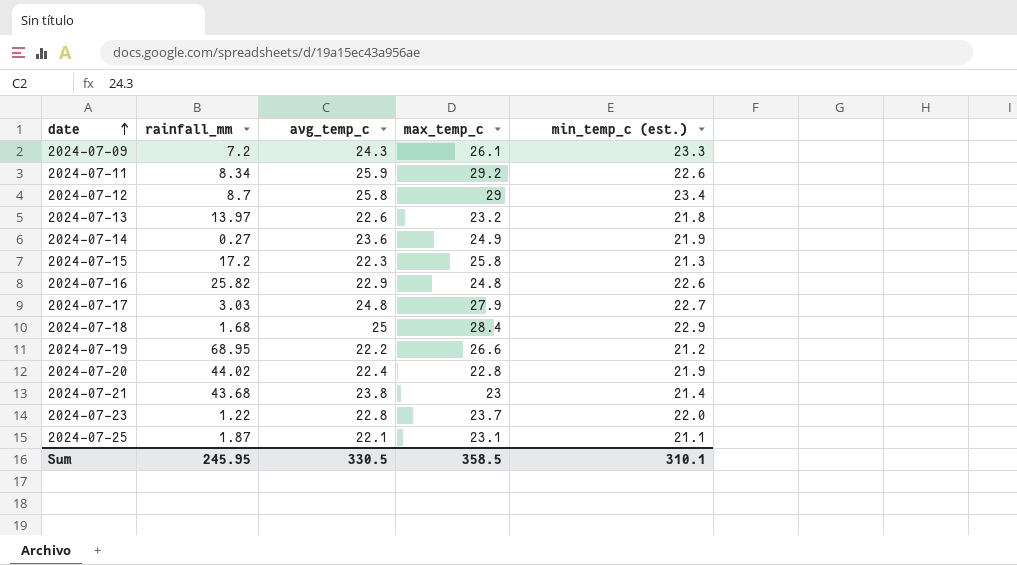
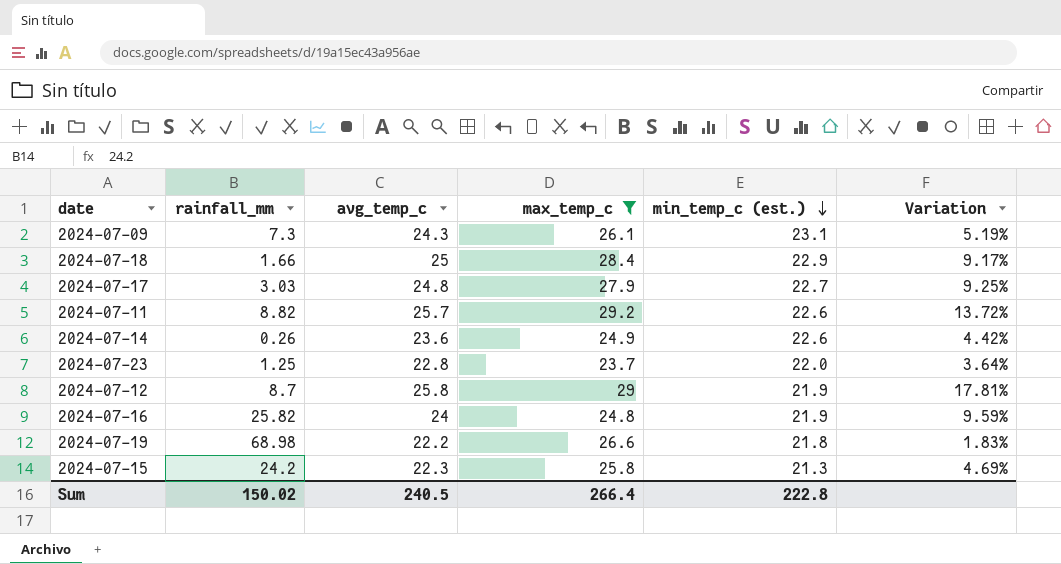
filter: none -> max_temp_c >= 23.7
row order: date ascending -> min_temp_c (est.) descending
column Variation | formula: none -> ([avg_temp_c] - [min_temp_c (est.)]) / [min_temp_c (est.)]
2024-07-09 | rainfall_mm: 7.2 -> 7.3
2024-07-09 | min_temp_c (est.): 23.3 -> 23.1
2024-07-18 | rainfall_mm: 1.68 -> 1.66
2024-07-11 | rainfall_mm: 8.34 -> 8.82
2024-07-11 | avg_temp_c: 25.9 -> 25.7
2024-07-14 | rainfall_mm: 0.27 -> 0.26
2024-07-14 | min_temp_c (est.): 21.9 -> 22.6
2024-07-23 | rainfall_mm: 1.22 -> 1.25
2024-07-12 | min_temp_c (est.): 23.4 -> 21.9
2024-07-16 | avg_temp_c: 22.9 -> 24
2024-07-16 | min_temp_c (est.): 22.6 -> 21.9
2024-07-19 | rainfall_mm: 68.95 -> 68.98
2024-07-19 | min_temp_c (est.): 21.2 -> 21.8
2024-07-15 | rainfall_mm: 17.2 -> 24.2
Sum | rainfall_mm: 245.95 -> 150.02
Sum | avg_temp_c: 330.5 -> 240.5
Sum | max_temp_c: 358.5 -> 266.4
Sum | min_temp_c (est.): 310.1 -> 222.8

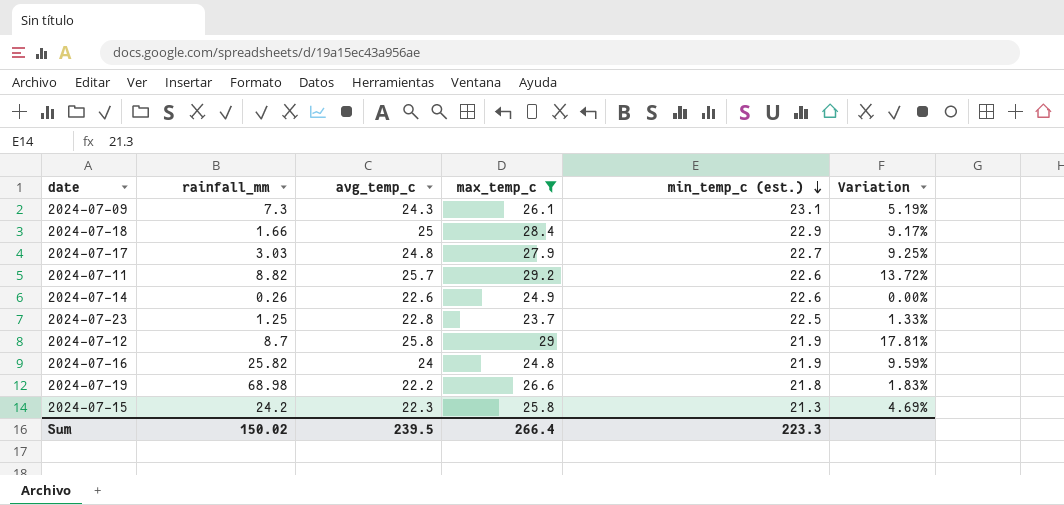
2024-07-14 | avg_temp_c: 23.6 -> 22.6
2024-07-14 | Variation: 4.42% -> 0.00%
2024-07-23 | min_temp_c (est.): 22.0 -> 22.5
2024-07-23 | Variation: 3.64% -> 1.33%
Sum | avg_temp_c: 240.5 -> 239.5
Sum | min_temp_c (est.): 222.8 -> 223.3

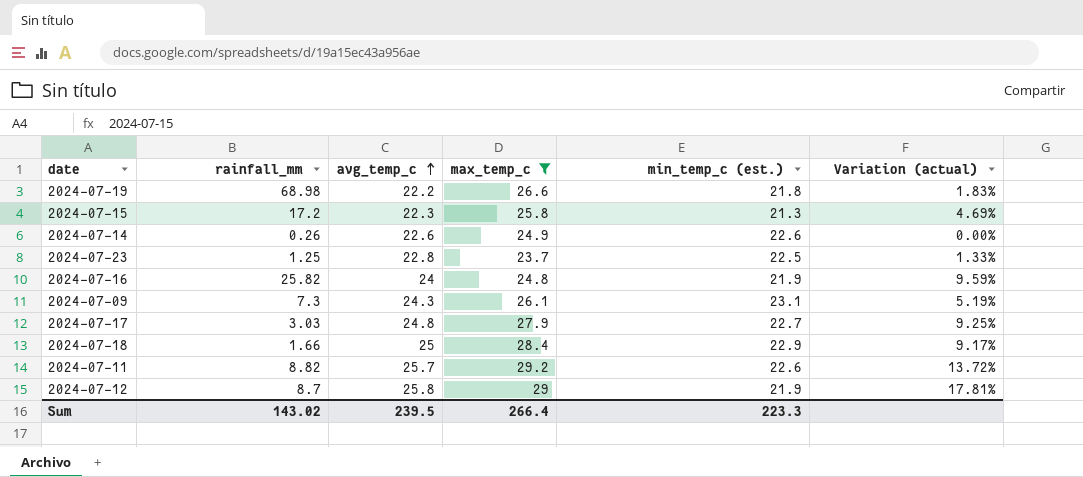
row order: min_temp_c (est.) descending -> avg_temp_c ascending
column name: Variation -> Variation (actual)
2024-07-15 | rainfall_mm: 24.2 -> 17.2
Sum | rainfall_mm: 150.02 -> 143.02

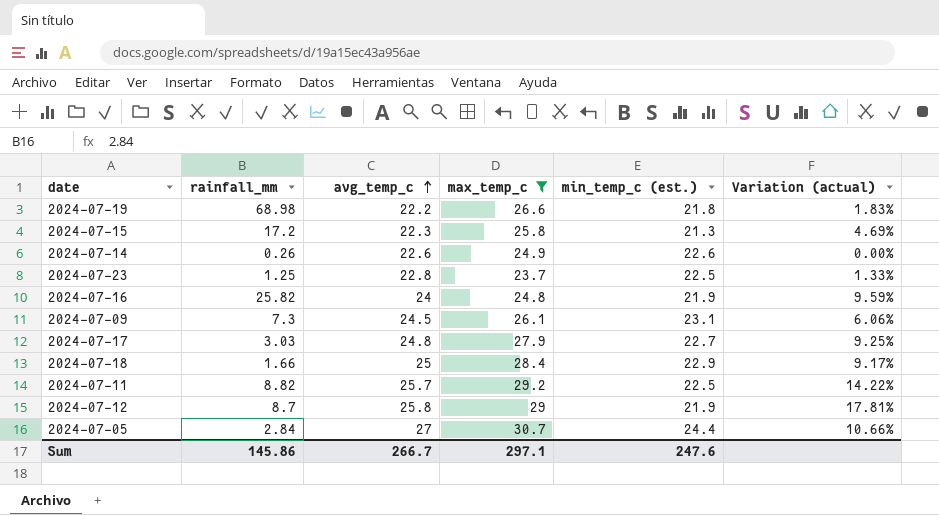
2024-07-09 | avg_temp_c: 24.3 -> 24.5
2024-07-09 | Variation (actual): 5.19% -> 6.06%
2024-07-11 | min_temp_c (est.): 22.6 -> 22.5
2024-07-11 | Variation (actual): 13.72% -> 14.22%
row 2024-07-05: none -> 2.84 | 27 | 30.7 | 24.4 | 10.66%
Sum | rainfall_mm: 143.02 -> 145.86
Sum | avg_temp_c: 239.5 -> 266.7
Sum | max_temp_c: 266.4 -> 297.1
Sum | min_temp_c (est.): 223.3 -> 247.6

